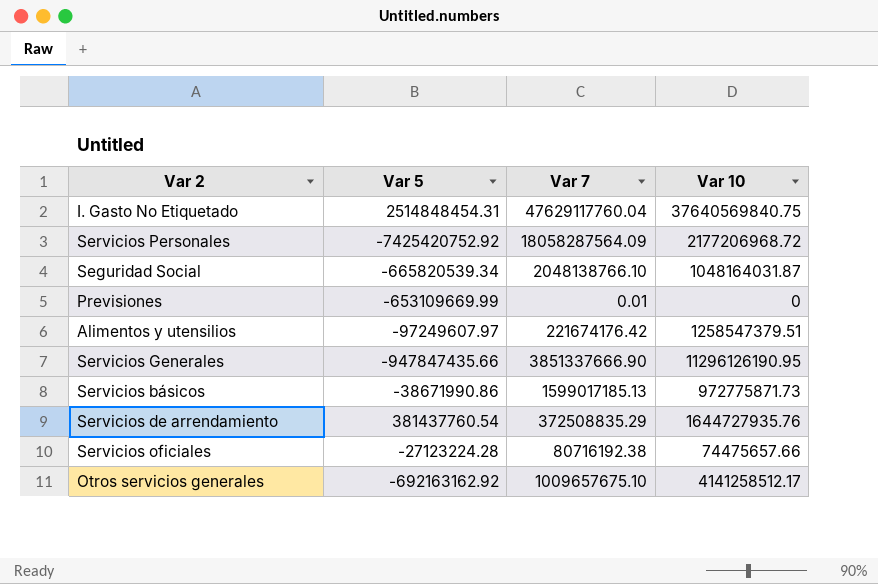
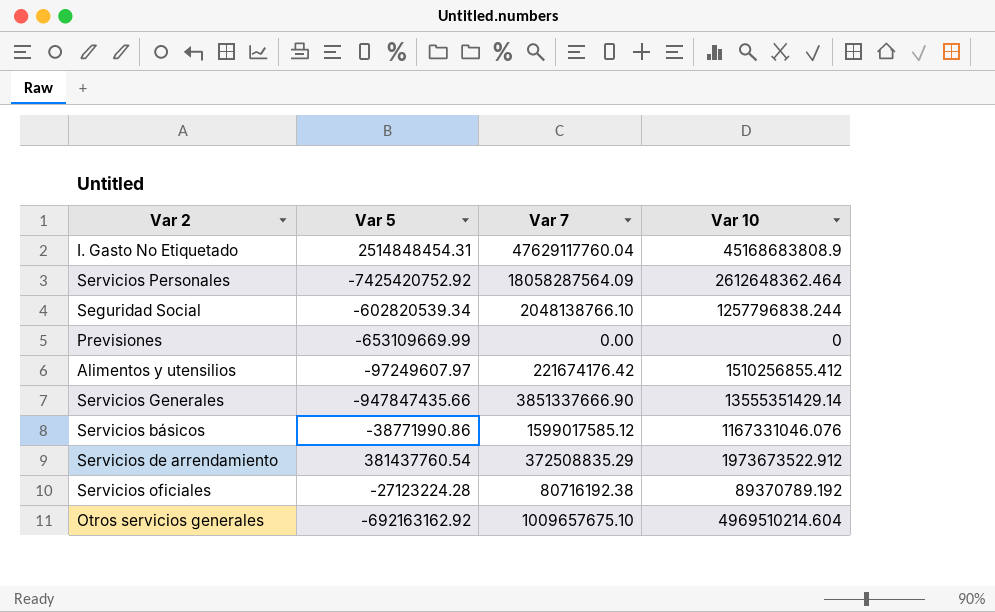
I. Gasto No Etiquetado | Var 10: 37640569840.75 -> 45168683808.9
Servicios Personales | Var 10: 2177206968.72 -> 2612648362.464
Seguridad Social | Var 5: -665820539.34 -> -602820539.34
Seguridad Social | Var 10: 1048164031.87 -> 1257796838.244
Previsiones | Var 7: 0.01 -> 0.00
Alimentos y utensilios | Var 10: 1258547379.51 -> 1510256855.412
Servicios Generales | Var 10: 11296126190.95 -> 13555351429.14
Servicios básicos | Var 5: -38671990.86 -> -38771990.86
Servicios básicos | Var 7: 1599017185.13 -> 1599017585.12
Servicios básicos | Var 10: 972775871.73 -> 1167331046.076
Servicios de arrendamiento | Var 10: 1644727935.76 -> 1973673522.912
Servicios oficiales | Var 10: 74475657.66 -> 89370789.192
Otros servicios generales | Var 10: 4141258512.17 -> 4969510214.604

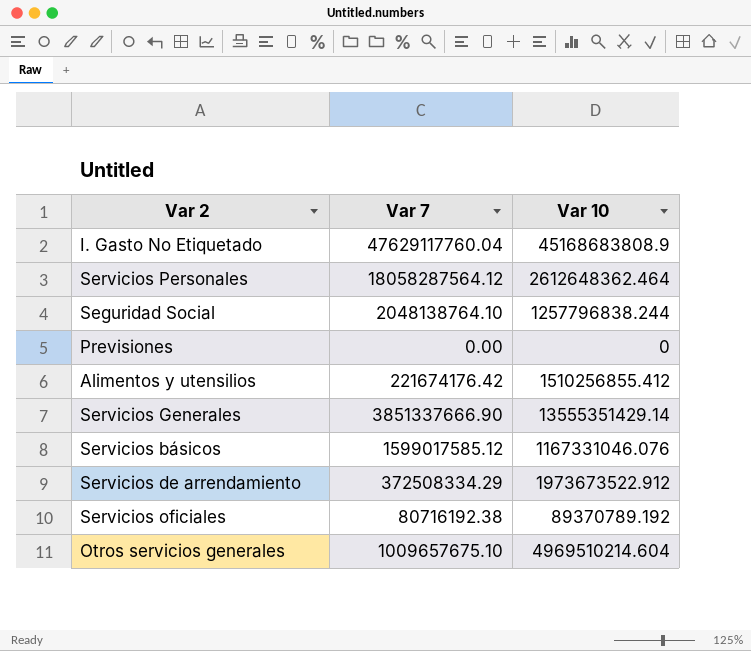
column Var 5 | position: 2 -> none
Servicios Personales | Var 7: 18058287564.09 -> 18058287564.12
Seguridad Social | Var 7: 2048138766.10 -> 2048138764.10
Servicios de arrendamiento | Var 7: 372508835.29 -> 372508334.29

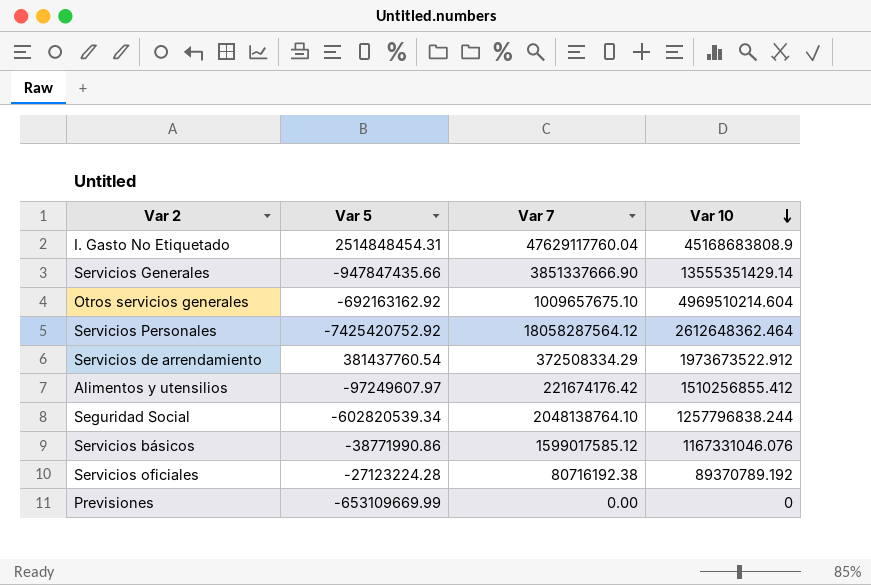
row order: none -> Var 10 descending
column Var 5 | position: none -> 2

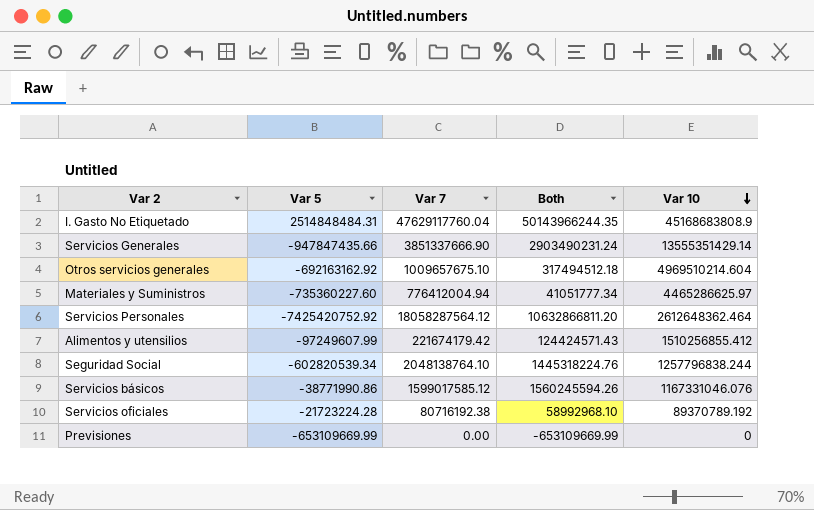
column Both | formula: none -> [Var 5] + [Var 7]
row Servicios de arrendamiento: 381437760.54 | 372508334.29 | 1973673522.912 -> none
I. Gasto No Etiquetado | Var 5: 2514848454.31 -> 2514848484.31
row Materiales y Suministros: none -> -735360227.60 | 776412004.94 | 41051777.34 | 4465286625.97
Alimentos y utensilios | Var 5: -97249607.97 -> -97249607.99
Alimentos y utensilios | Var 7: 221674176.42 -> 221674179.42
Servicios oficiales | Var 5: -27123224.28 -> -21723224.28

